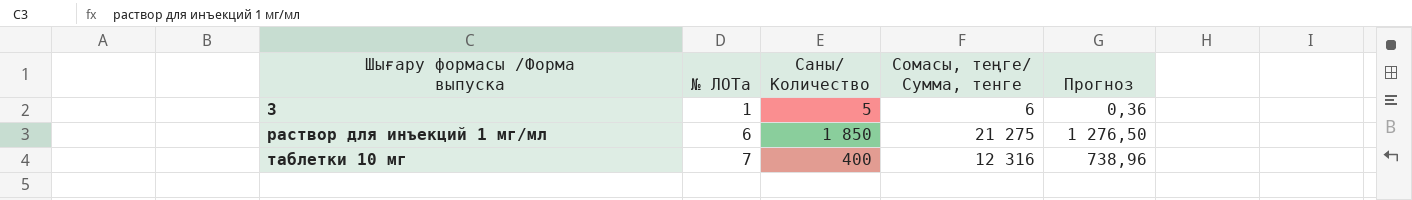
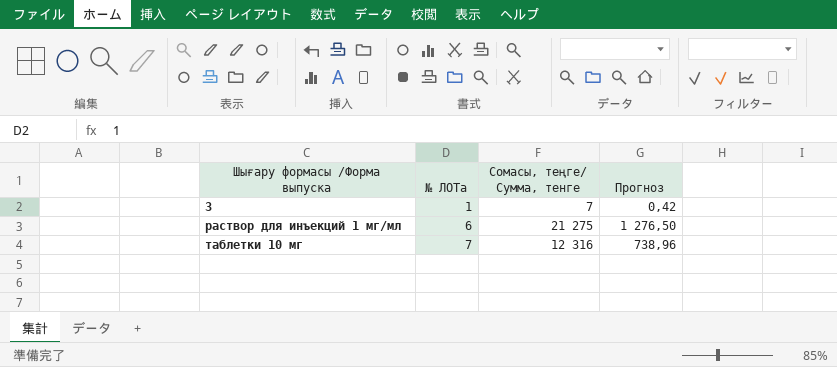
column Саны/ Количество | position: 3 -> none
3 | Сомасы, теңге/ Сумма, тенге: 6 -> 7
3 | Прогноз: 0,36 -> 0,42

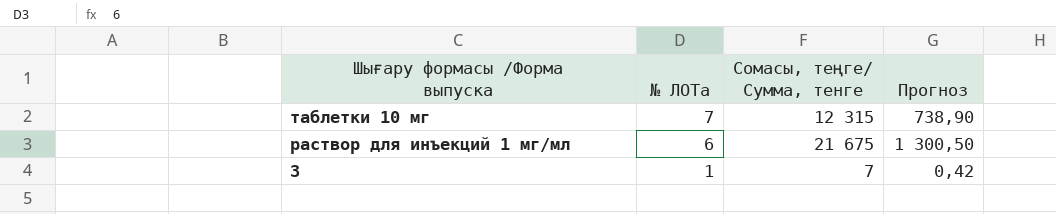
row order: Шығару формасы /Форма выпуска ascending -> Шығару формасы /Форма выпуска descending
таблетки 10 мг | Сомасы, теңге/ Сумма, тенге: 12 316 -> 12 315
таблетки 10 мг | Прогноз: 738,96 -> 738,90
раствор для инъекций 1 мг/мл | Сомасы, теңге/ Сумма, тенге: 21 275 -> 21 675
раствор для инъекций 1 мг/мл | Прогноз: 1 276,50 -> 1 300,50

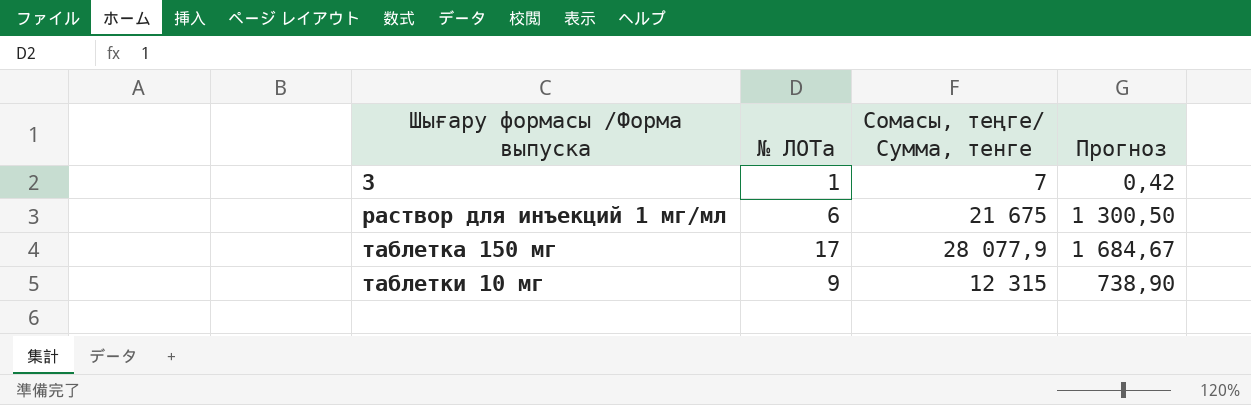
row order: Шығару формасы /Форма выпуска descending -> Шығару формасы /Форма выпуска ascending
row таблетка 150 мг: none -> 17 | 28 077,9 | 1 684,67
таблетки 10 мг | № ЛОТа: 7 -> 9

